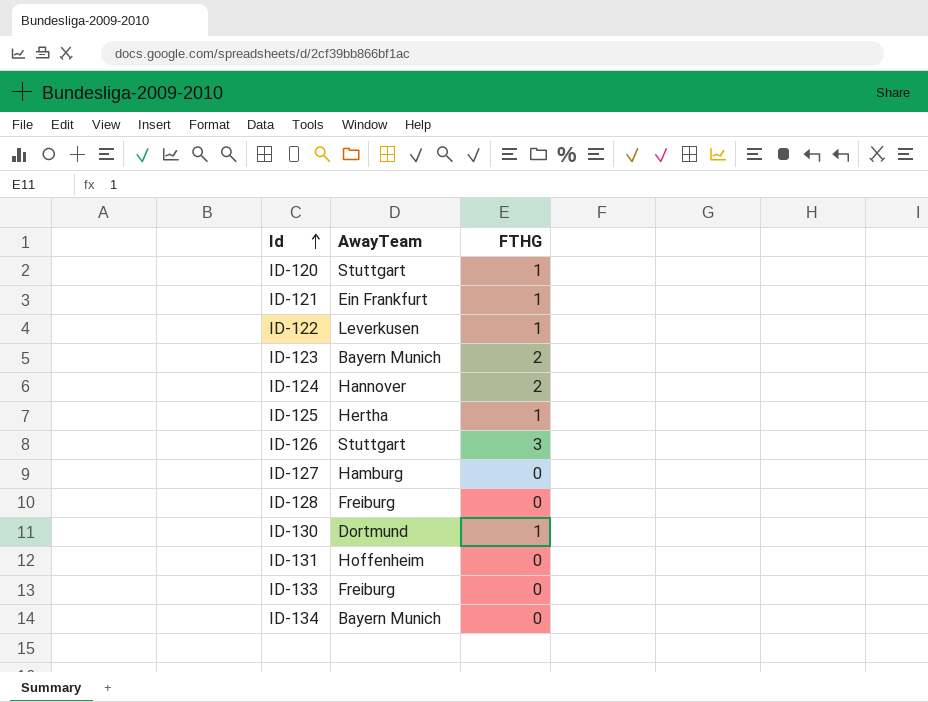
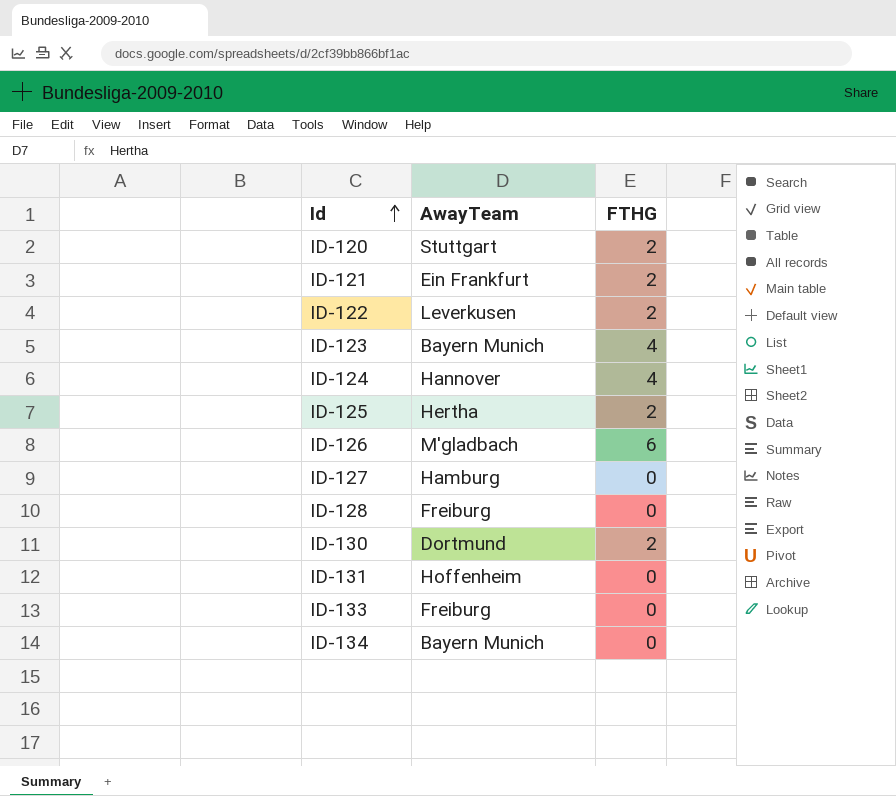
ID-120 | FTHG: 1 -> 2
ID-121 | FTHG: 1 -> 2
ID-122 | FTHG: 1 -> 2
ID-123 | FTHG: 2 -> 4
ID-124 | FTHG: 2 -> 4
ID-125 | FTHG: 1 -> 2
ID-126 | AwayTeam: Stuttgart -> M'gladbach
ID-126 | FTHG: 3 -> 6
ID-130 | FTHG: 1 -> 2

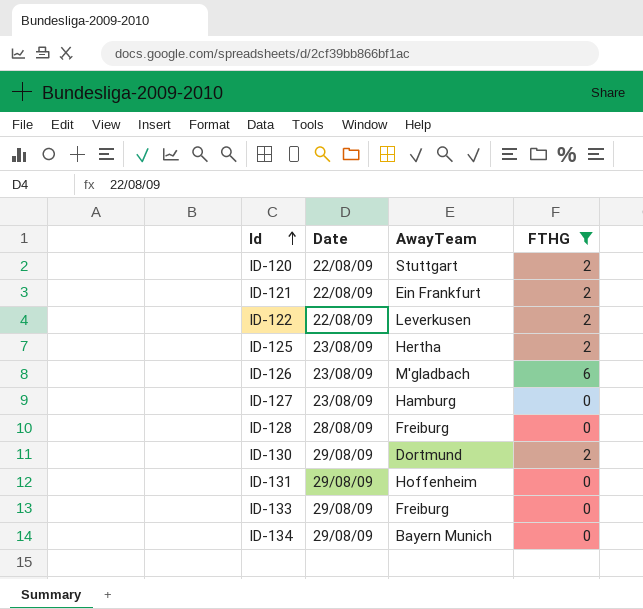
filter: none -> FTHG != 4
column Date | position: none -> 2

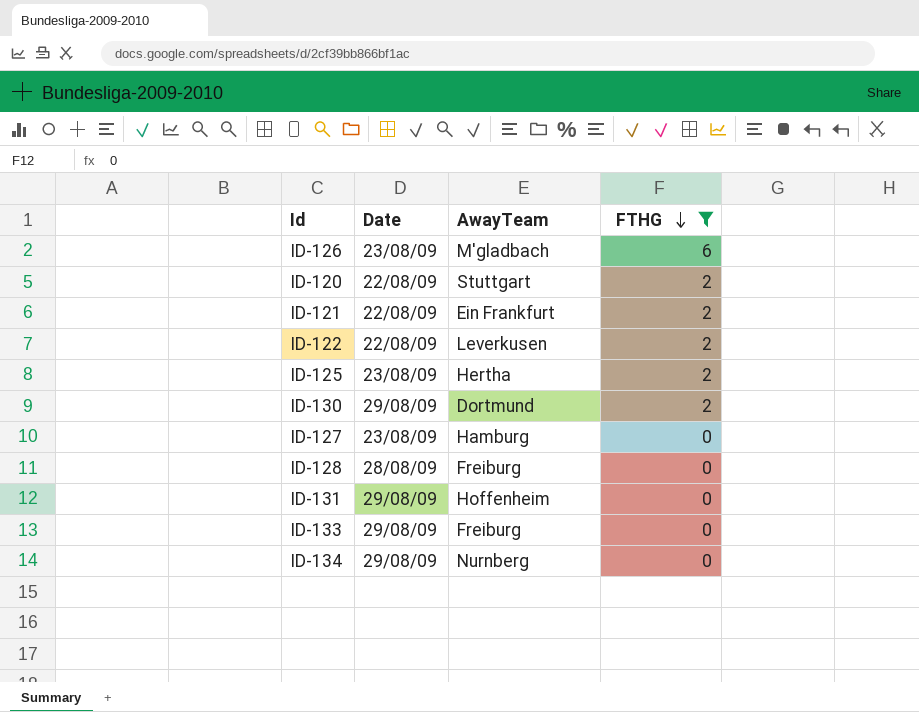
row order: Id ascending -> FTHG descending
ID-134 | AwayTeam: Bayern Munich -> Nurnberg

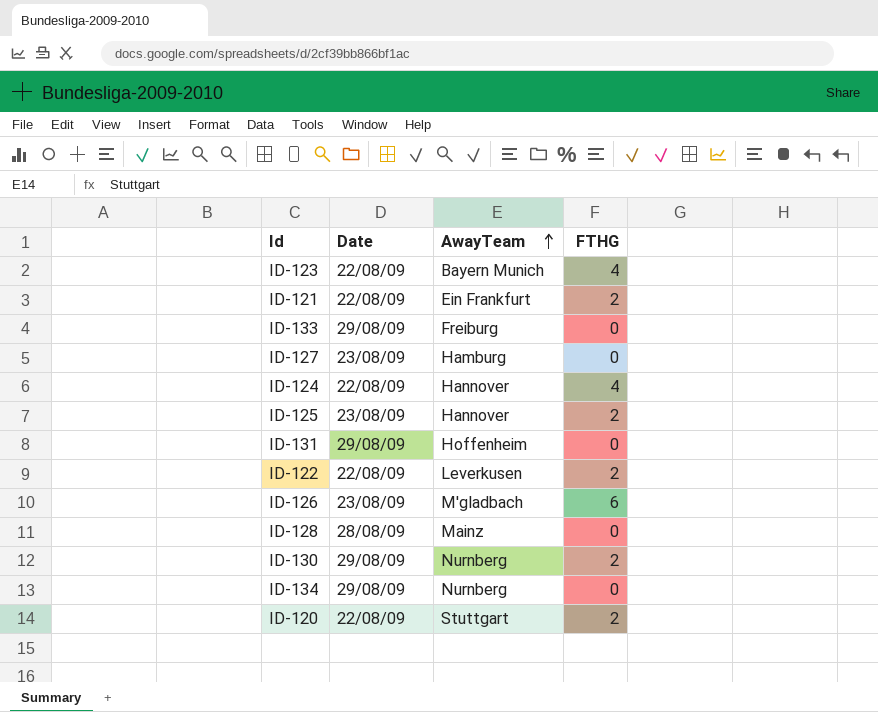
filter: FTHG != 4 -> none
row order: FTHG descending -> AwayTeam ascending
ID-125 | AwayTeam: Hertha -> Hannover
ID-128 | AwayTeam: Freiburg -> Mainz
ID-130 | AwayTeam: Dortmund -> Nurnberg

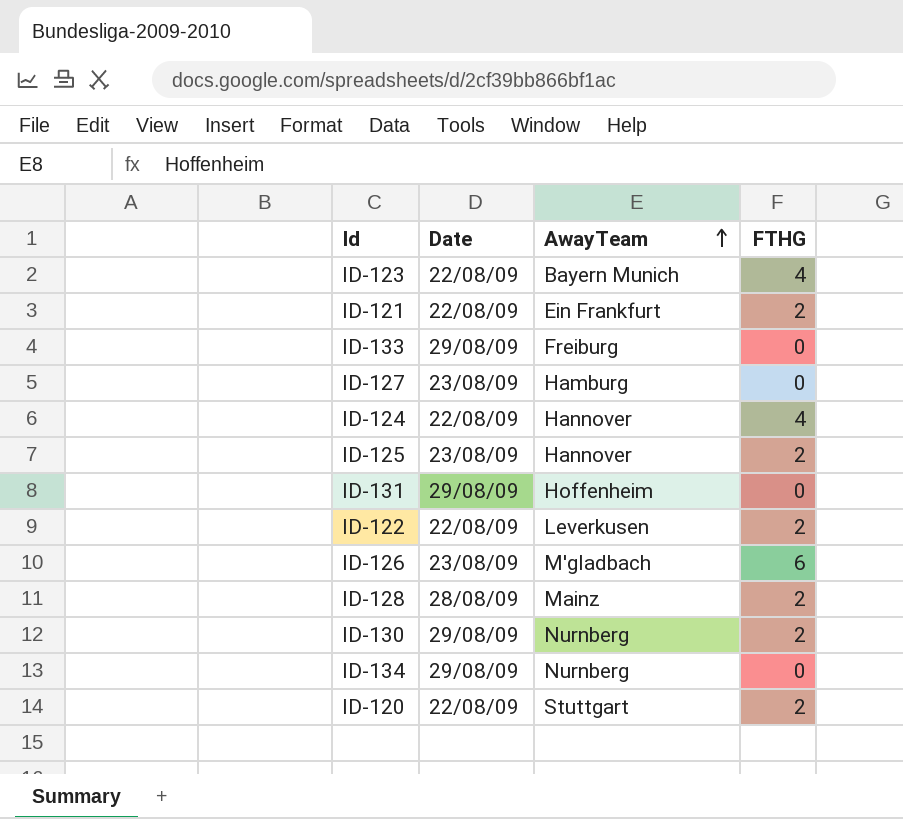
ID-128 | FTHG: 0 -> 2

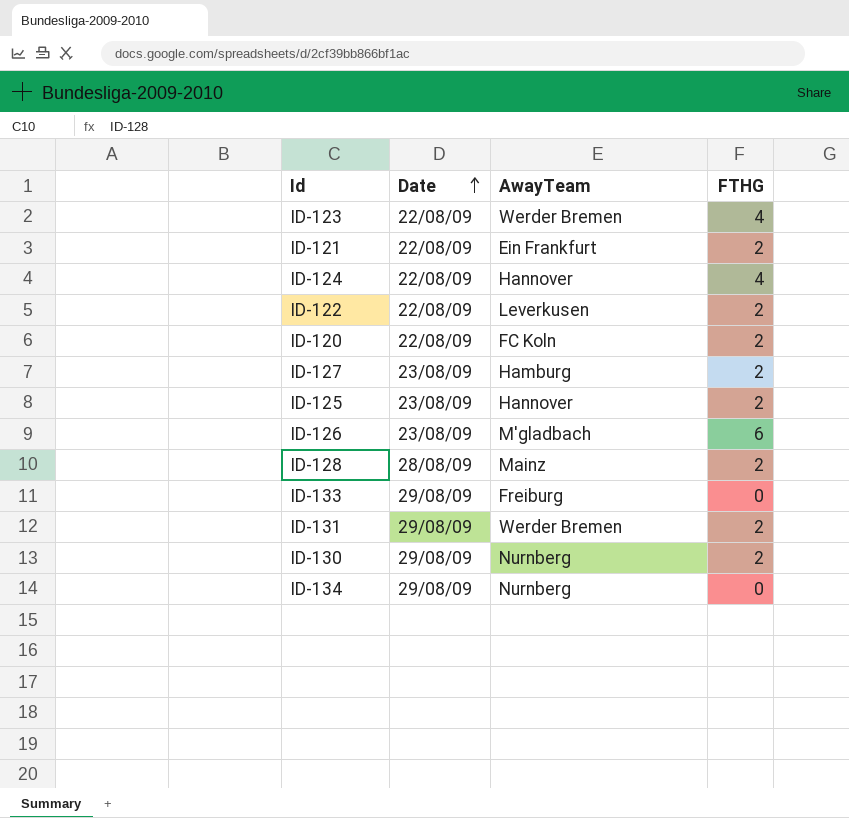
row order: AwayTeam ascending -> Date ascending
ID-123 | AwayTeam: Bayern Munich -> Werder Bremen
ID-120 | AwayTeam: Stuttgart -> FC Koln
ID-127 | FTHG: 0 -> 2
ID-131 | AwayTeam: Hoffenheim -> Werder Bremen
ID-131 | FTHG: 0 -> 2

